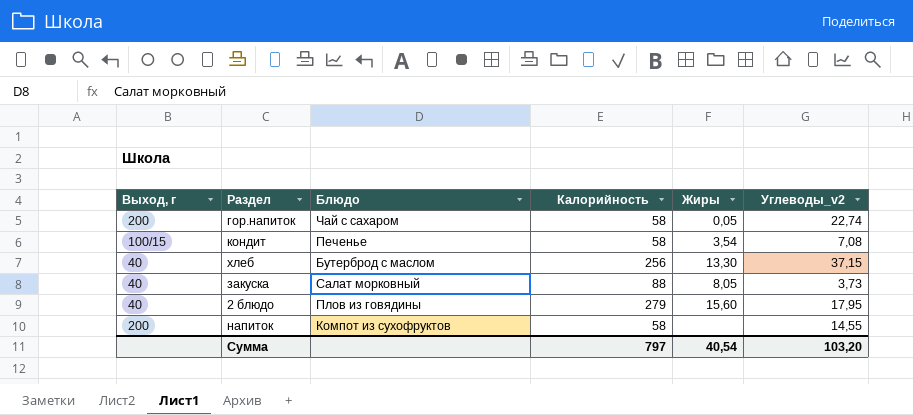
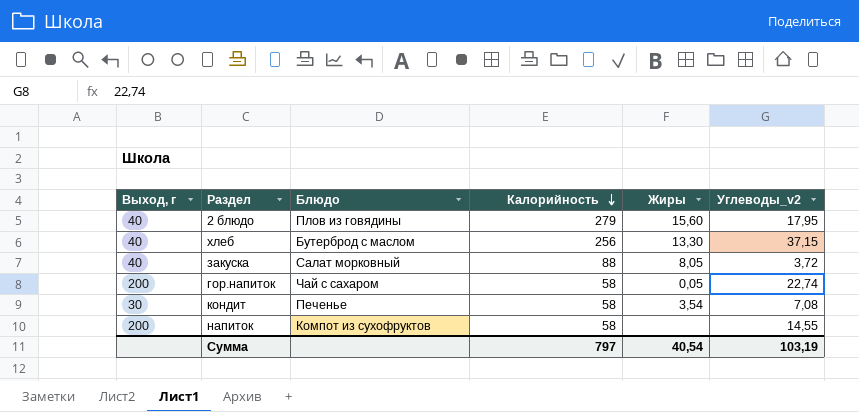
row order: none -> Калорийность descending
закуска | Углеводы_v2: 3,73 -> 3,72
кондит | Выход, г: 100/15 -> 30
Сумма | Углеводы_v2: 103,20 -> 103,19

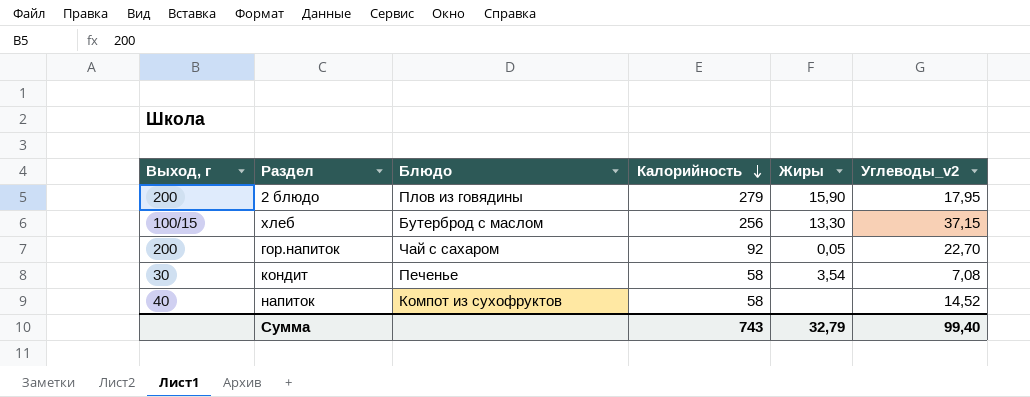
row закуска: 40 | Салат морковный | 88 | 8,05 | 3,72 -> none
2 блюдо | Выход, г: 40 -> 200
2 блюдо | Жиры: 15,60 -> 15,90
хлеб | Выход, г: 40 -> 100/15
гор.напиток | Калорийность: 58 -> 92
гор.напиток | Углеводы_v2: 22,74 -> 22,70
напиток | Выход, г: 200 -> 40
напиток | Углеводы_v2: 14,55 -> 14,52
Сумма | Калорийность: 797 -> 743
Сумма | Жиры: 40,54 -> 32,79
Сумма | Углеводы_v2: 103,19 -> 99,40

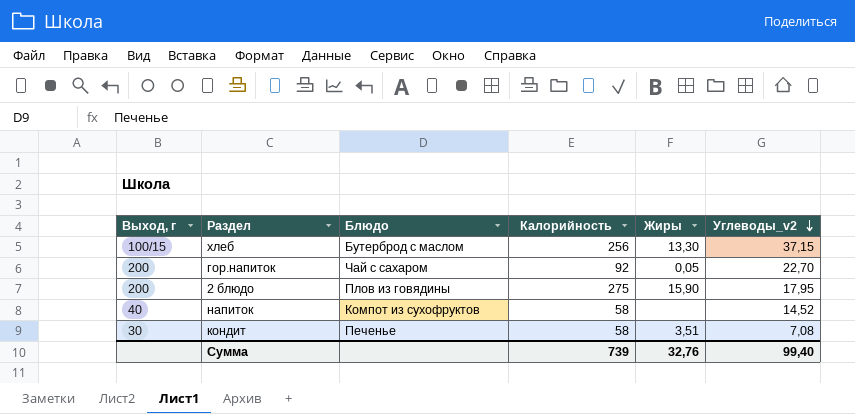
row order: Калорийность descending -> Углеводы_v2 descending
2 блюдо | Калорийность: 279 -> 275
кондит | Жиры: 3,54 -> 3,51
Сумма | Калорийность: 743 -> 739
Сумма | Жиры: 32,79 -> 32,76

